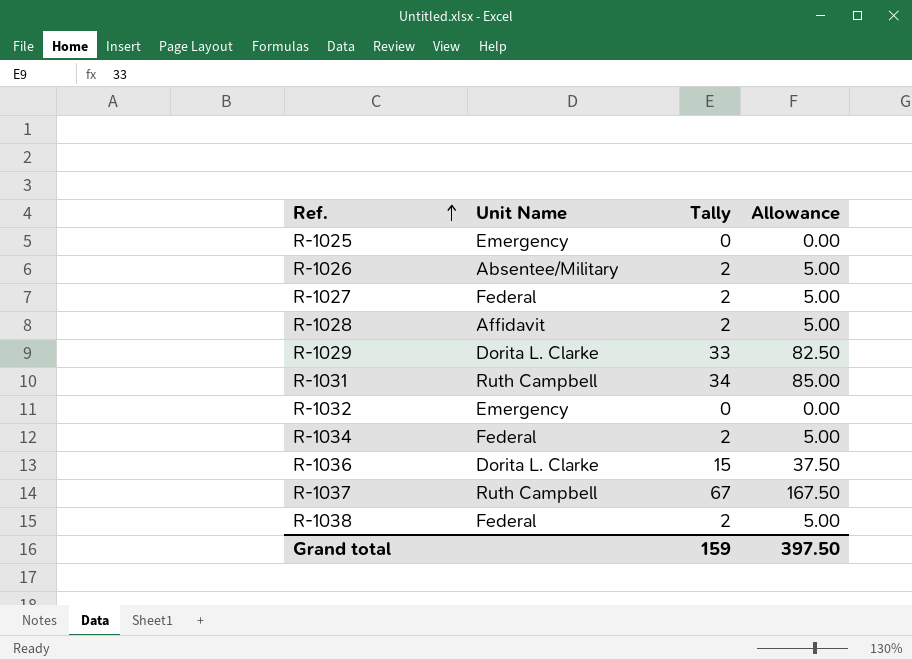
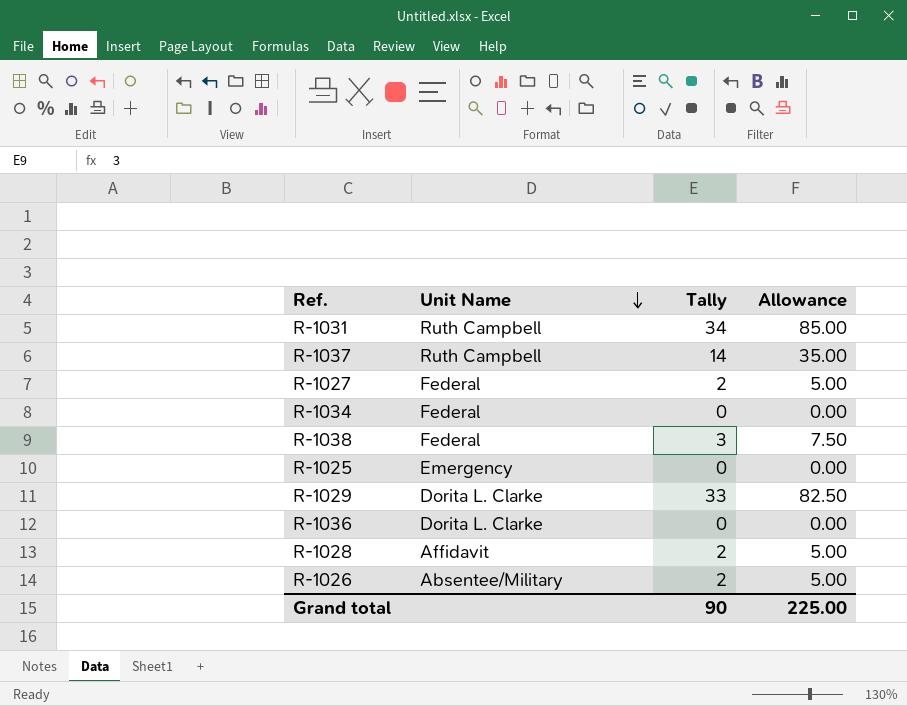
row order: Ref. ascending -> Unit Name descending
row R-1032: Emergency | 0 | 0.00 -> none
R-1037 | Tally: 67 -> 14
R-1037 | Allowance: 167.50 -> 35.00
R-1034 | Tally: 2 -> 0
R-1034 | Allowance: 5.00 -> 0.00
R-1038 | Tally: 2 -> 3
R-1038 | Allowance: 5.00 -> 7.50
R-1036 | Tally: 15 -> 0
R-1036 | Allowance: 37.50 -> 0.00
Grand total | Tally: 159 -> 90
Grand total | Allowance: 397.50 -> 225.00

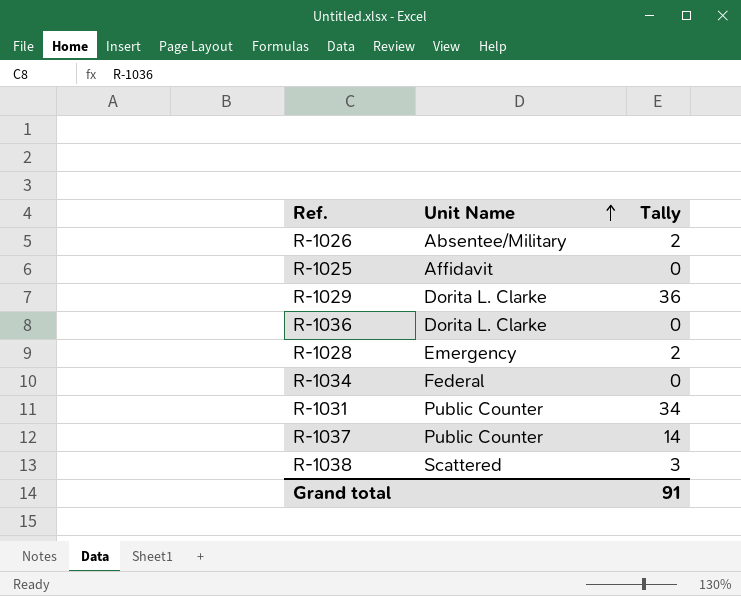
row order: Unit Name descending -> Unit Name ascending
column Allowance | formula: [Tally] * 2.5 -> none
row R-1027: Federal | 2 | 5.00 -> none
R-1025 | Unit Name: Emergency -> Affidavit
R-1029 | Tally: 33 -> 36
R-1028 | Unit Name: Affidavit -> Emergency
R-1031 | Unit Name: Ruth Campbell -> Public Counter
R-1037 | Unit Name: Ruth Campbell -> Public Counter
R-1038 | Unit Name: Federal -> Scattered
Grand total | Tally: 90 -> 91

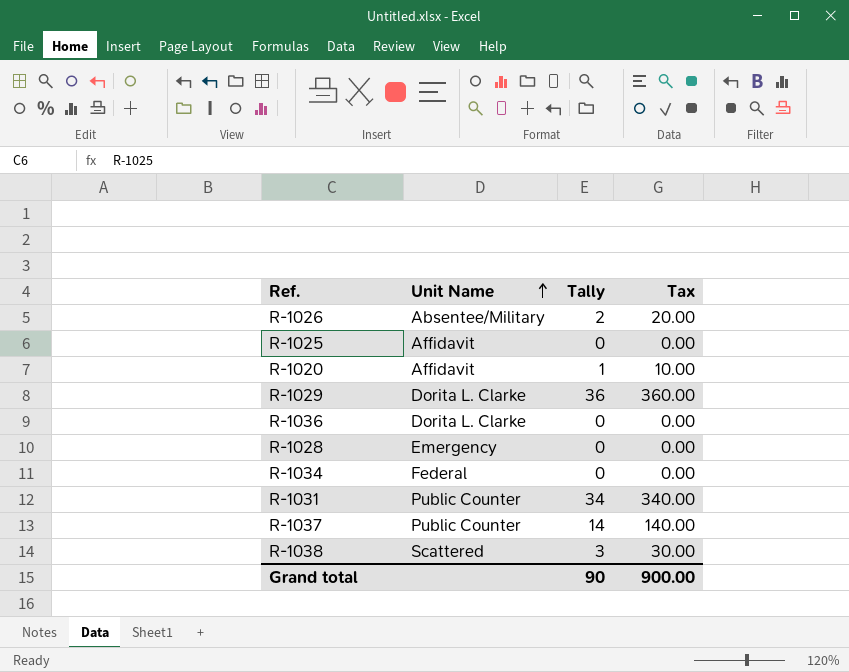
column Tax | formula: none -> [Tally] * 10
row R-1020: none -> Affidavit | 1 | 10.00
R-1028 | Tally: 2 -> 0
Grand total | Tally: 91 -> 90

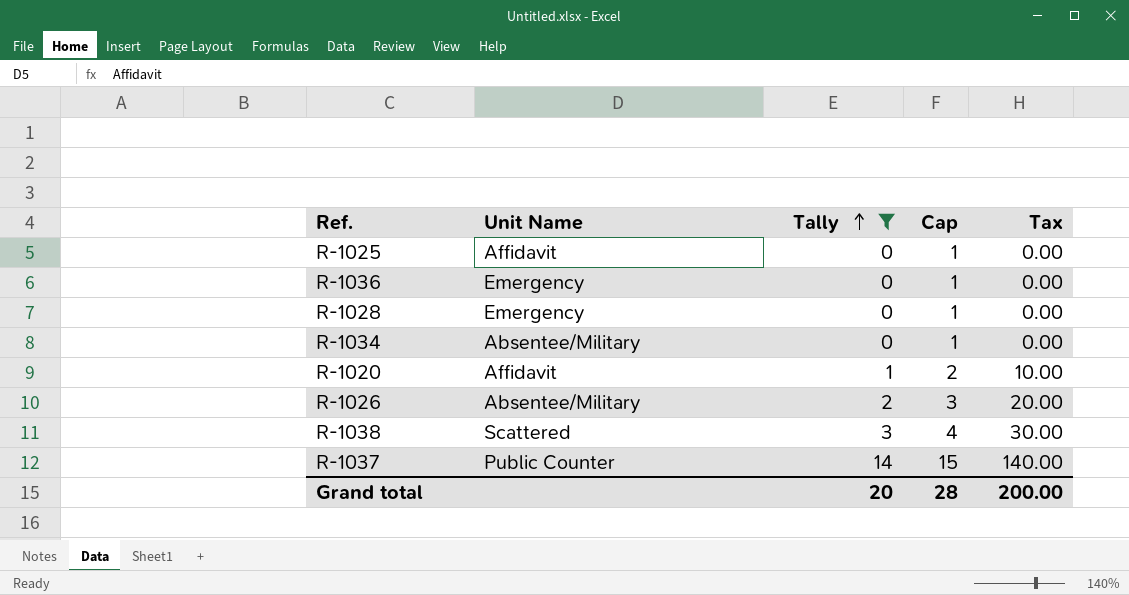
filter: none -> Tally <= 14
row order: Unit Name ascending -> Tally ascending
column Cap | formula: none -> [Tally] + 1
R-1036 | Unit Name: Dorita L. Clarke -> Emergency
R-1034 | Unit Name: Federal -> Absentee/Military
Grand total | Tally: 90 -> 20
Grand total | Tax: 900.00 -> 200.00

